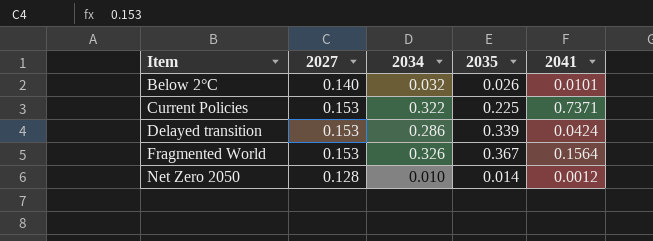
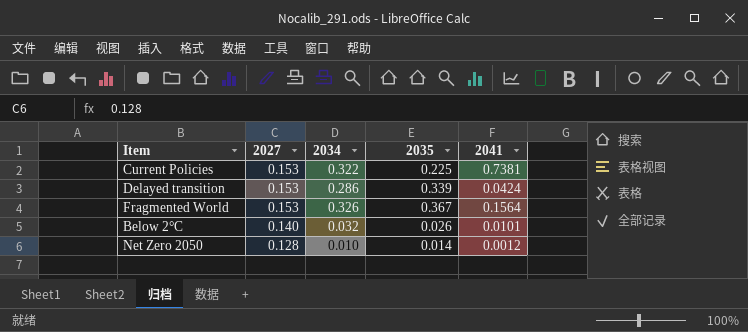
row order: Item ascending -> 2027 descending
Current Policies | 2041: 0.7371 -> 0.7381

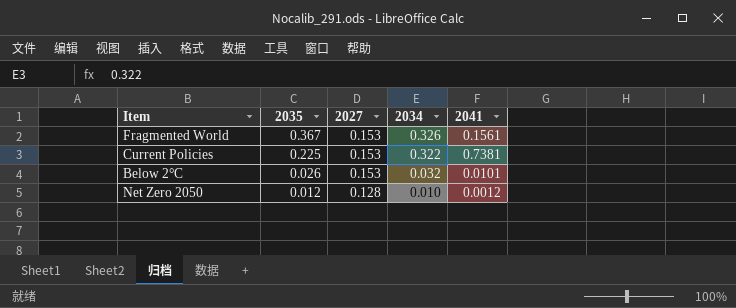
row order: 2027 descending -> 2035 descending
column 2035 | position: 4 -> 2
row Delayed transition: 0.153 | 0.286 | 0.339 | 0.0424 -> none
Fragmented World | 2041: 0.1564 -> 0.1561
Below 2°C | 2027: 0.140 -> 0.153
Net Zero 2050 | 2035: 0.014 -> 0.012

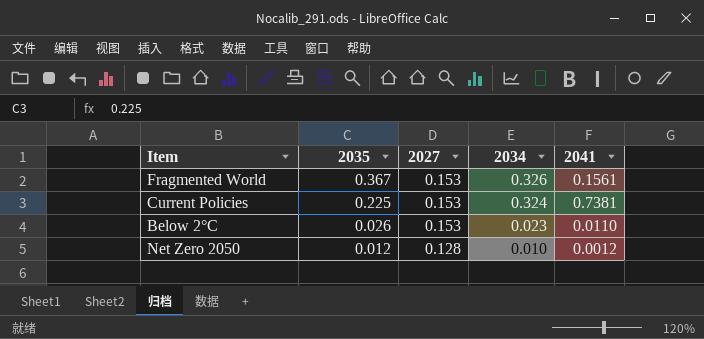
Current Policies | 2034: 0.322 -> 0.324
Below 2°C | 2034: 0.032 -> 0.023
Below 2°C | 2041: 0.0101 -> 0.0110

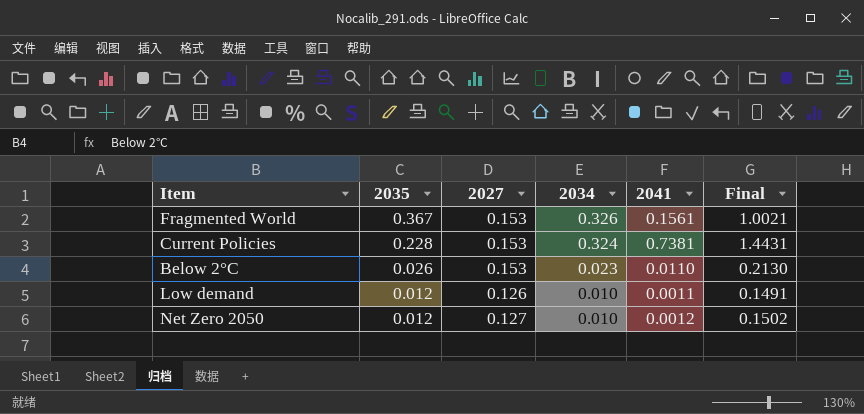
column Final | formula: none -> [2035] + [2027] + [2034] + [2041]
Current Policies | 2035: 0.225 -> 0.228
row Low demand: none -> 0.012 | 0.126 | 0.010 | 0.0011 | 0.1491
Net Zero 2050 | 2027: 0.128 -> 0.127

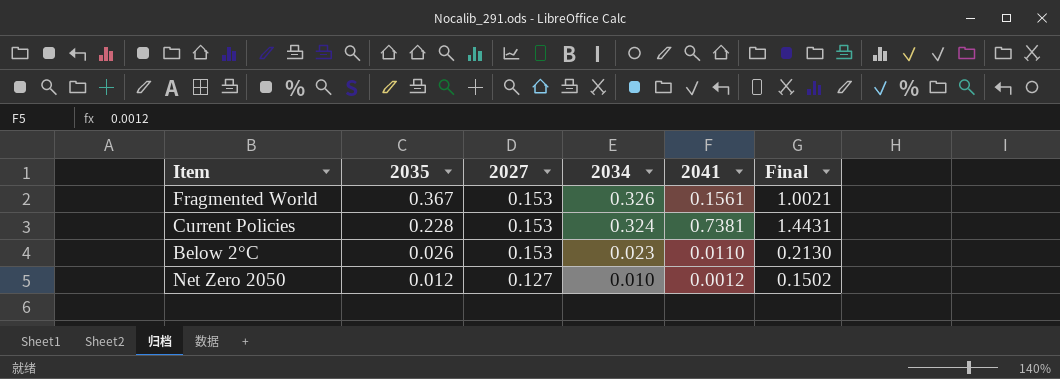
row Low demand: 0.012 | 0.126 | 0.010 | 0.0011 | 0.1491 -> none

